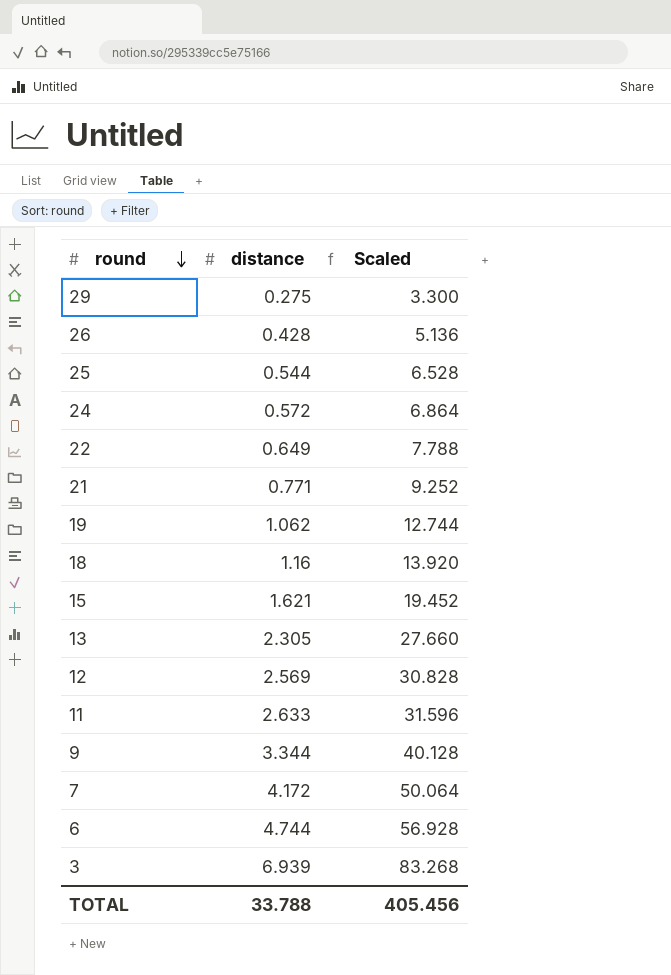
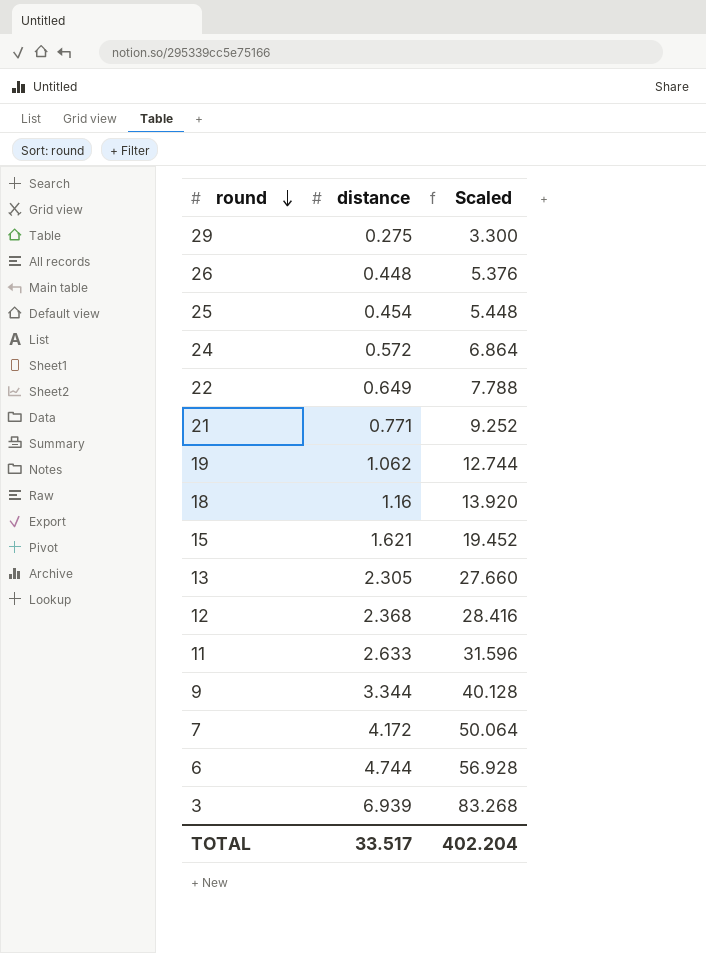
26 | distance: 0.428 -> 0.448
26 | Scaled: 5.136 -> 5.376
25 | distance: 0.544 -> 0.454
25 | Scaled: 6.528 -> 5.448
12 | distance: 2.569 -> 2.368
12 | Scaled: 30.828 -> 28.416
TOTAL | distance: 33.788 -> 33.517
TOTAL | Scaled: 405.456 -> 402.204

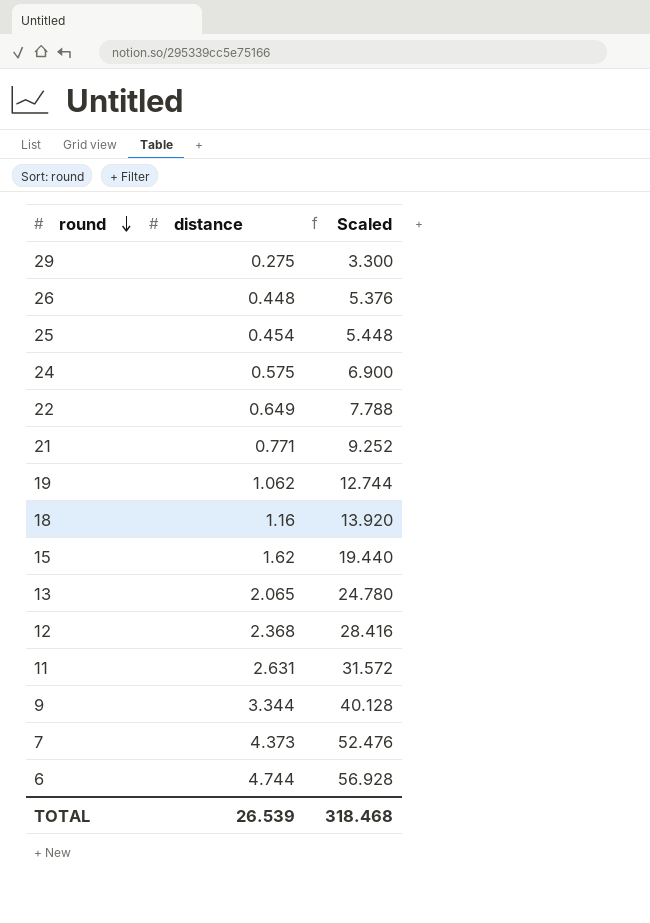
row 3: 6.939 | 83.268 -> none
24 | distance: 0.572 -> 0.575
24 | Scaled: 6.864 -> 6.900
15 | distance: 1.621 -> 1.62
15 | Scaled: 19.452 -> 19.440
13 | distance: 2.305 -> 2.065
13 | Scaled: 27.660 -> 24.780
11 | distance: 2.633 -> 2.631
11 | Scaled: 31.596 -> 31.572
7 | distance: 4.172 -> 4.373
7 | Scaled: 50.064 -> 52.476
TOTAL | distance: 33.517 -> 26.539
TOTAL | Scaled: 402.204 -> 318.468

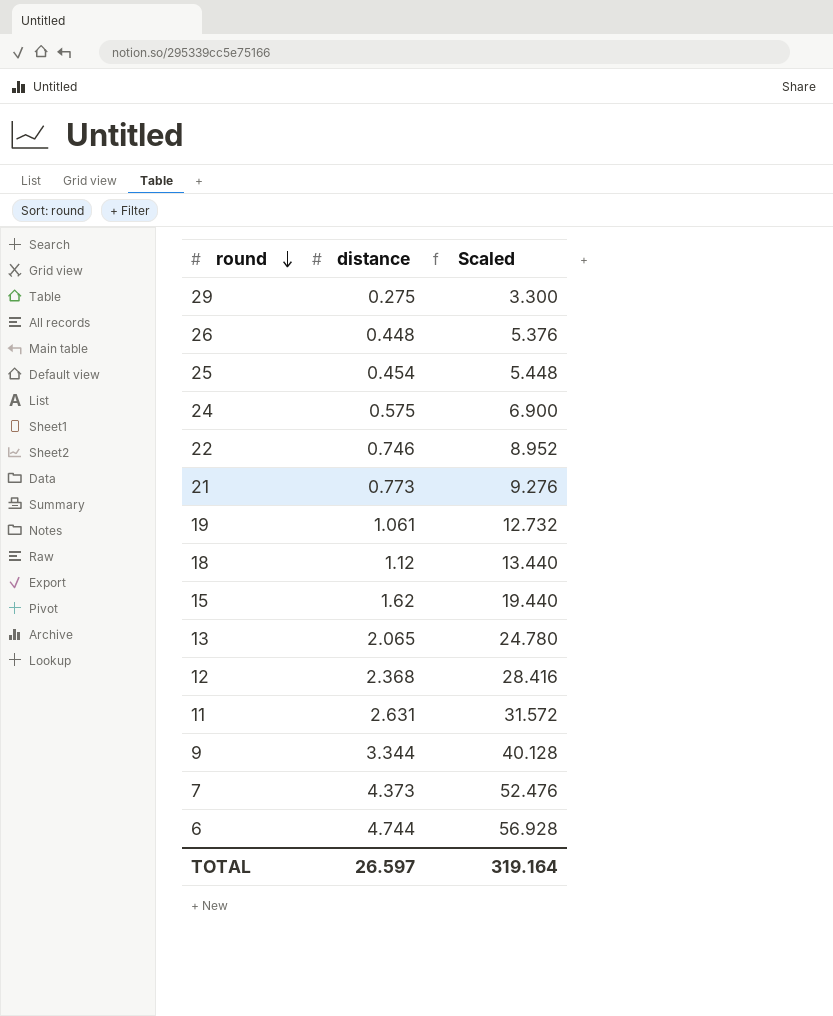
22 | distance: 0.649 -> 0.746
22 | Scaled: 7.788 -> 8.952
21 | distance: 0.771 -> 0.773
21 | Scaled: 9.252 -> 9.276
19 | distance: 1.062 -> 1.061
19 | Scaled: 12.744 -> 12.732
18 | distance: 1.16 -> 1.12
18 | Scaled: 13.920 -> 13.440
TOTAL | distance: 26.539 -> 26.597
TOTAL | Scaled: 318.468 -> 319.164

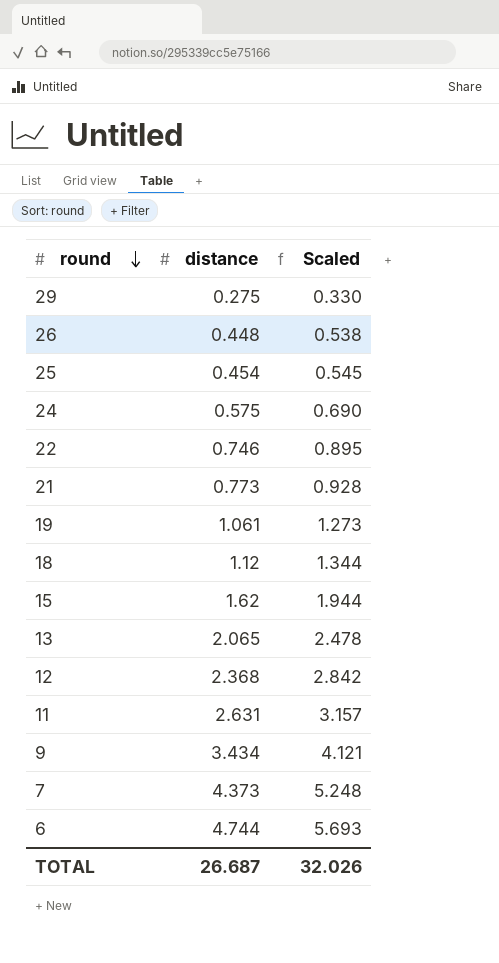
column Scaled | formula: [distance] * 12 -> [distance] * 1.2
9 | distance: 3.344 -> 3.434
TOTAL | distance: 26.597 -> 26.687
TOTAL | Scaled: 319.164 -> 32.026

